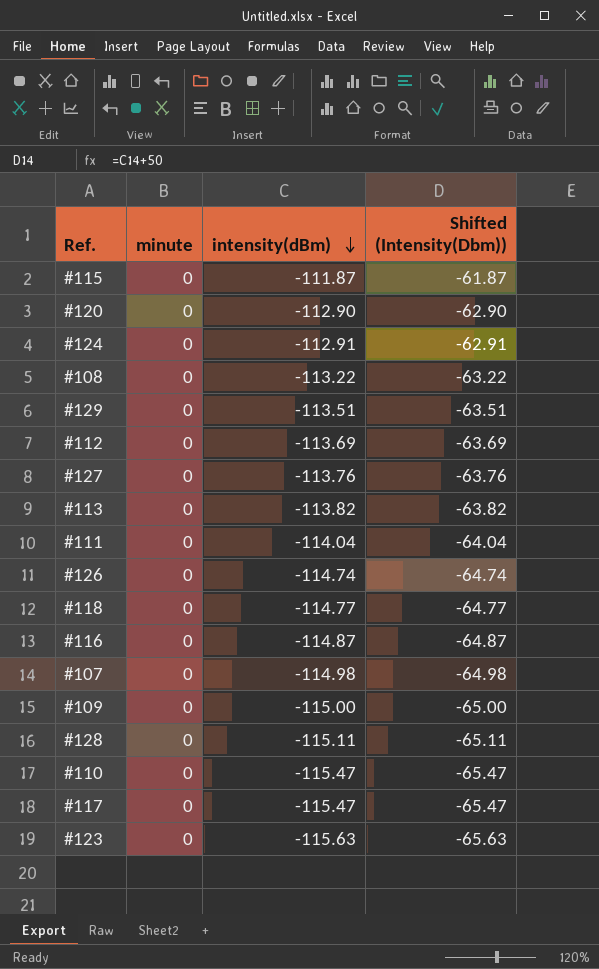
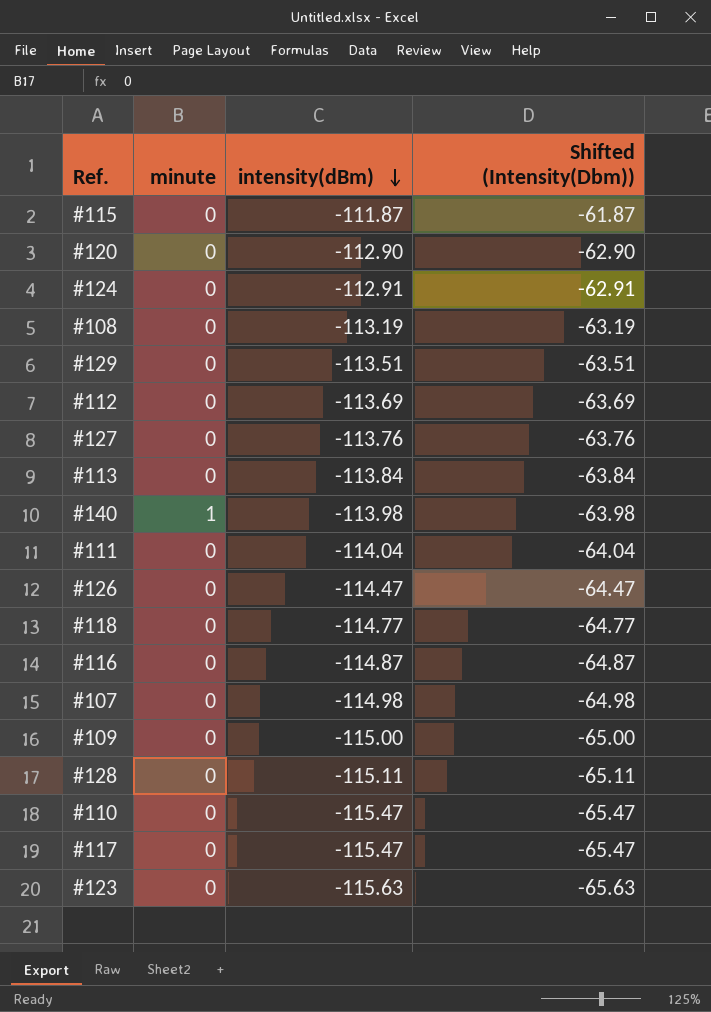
#108 | intensity(dBm): -113.22 -> -113.19
#108 | Shifted (Intensity(Dbm)): -63.22 -> -63.19
#113 | intensity(dBm): -113.82 -> -113.84
#113 | Shifted (Intensity(Dbm)): -63.82 -> -63.84
row #140: none -> 1 | -113.98 | -63.98
#126 | intensity(dBm): -114.74 -> -114.47
#126 | Shifted (Intensity(Dbm)): -64.74 -> -64.47

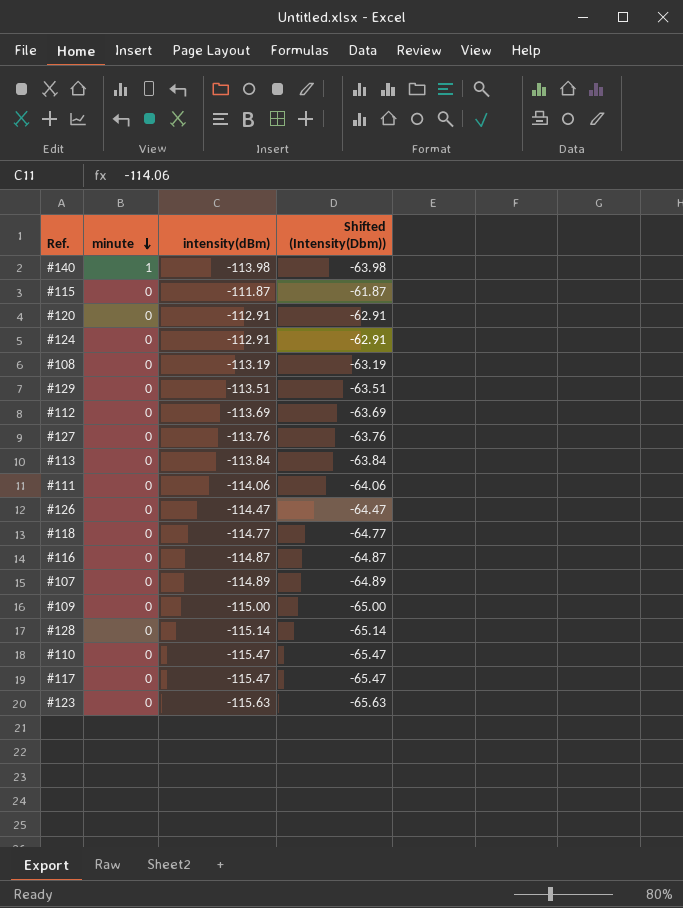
row order: intensity(dBm) descending -> minute descending
#120 | intensity(dBm): -112.90 -> -112.91
#120 | Shifted (Intensity(Dbm)): -62.90 -> -62.91
#111 | intensity(dBm): -114.04 -> -114.06
#111 | Shifted (Intensity(Dbm)): -64.04 -> -64.06
#107 | intensity(dBm): -114.98 -> -114.89
#107 | Shifted (Intensity(Dbm)): -64.98 -> -64.89
#128 | intensity(dBm): -115.11 -> -115.14
#128 | Shifted (Intensity(Dbm)): -65.11 -> -65.14

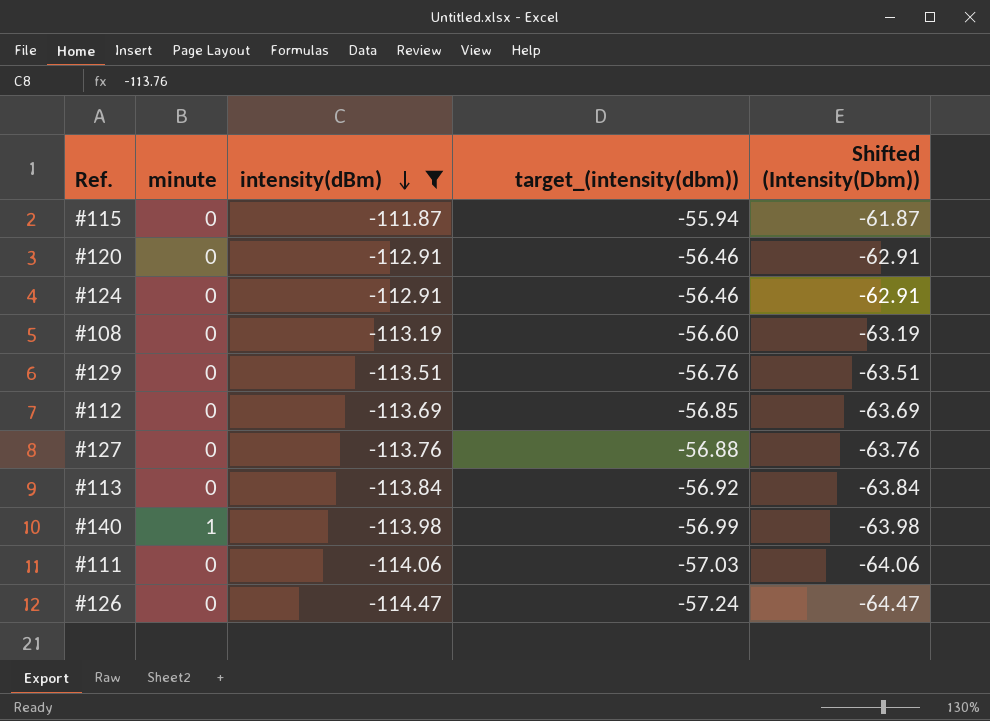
filter: none -> intensity(dBm) >= -114.47
row order: minute descending -> intensity(dBm) descending
column target_(intensity(dbm)) | formula: none -> [intensity(dBm)] * 0.5

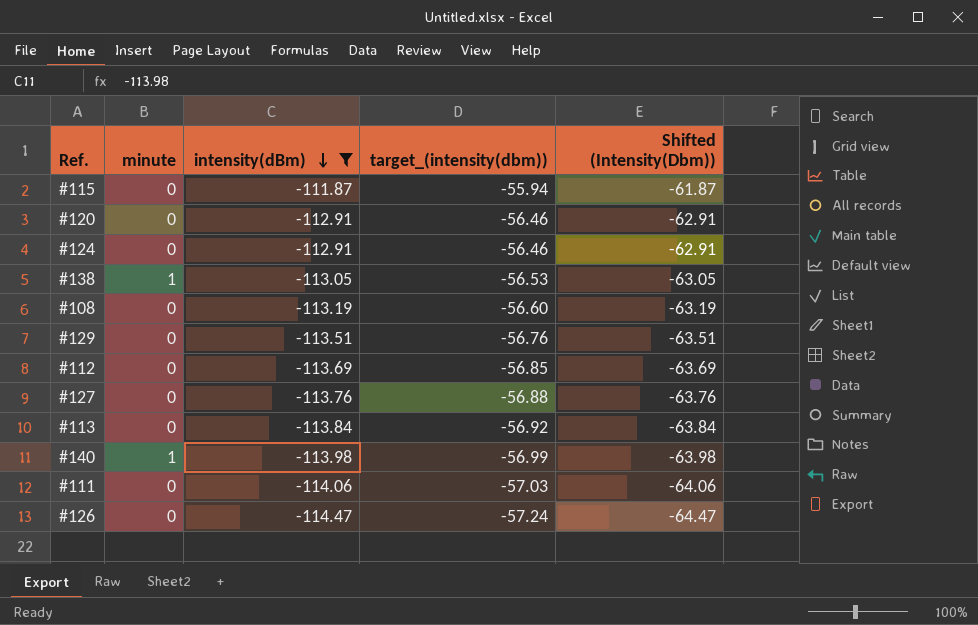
row #138: none -> 1 | -113.05 | -56.53 | -63.05

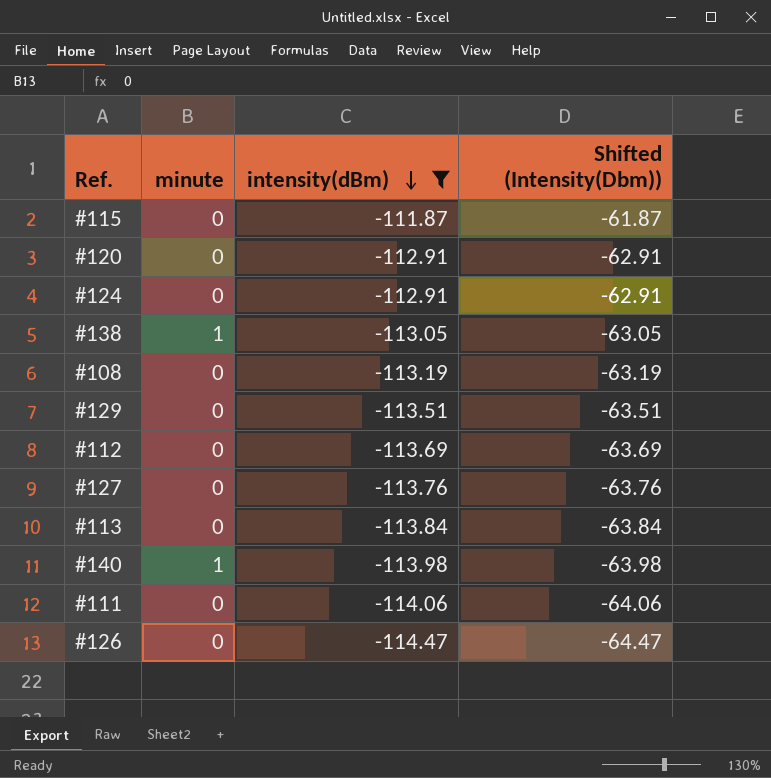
column target_(intensity(dbm)) | formula: [intensity(dBm)] * 0.5 -> none

